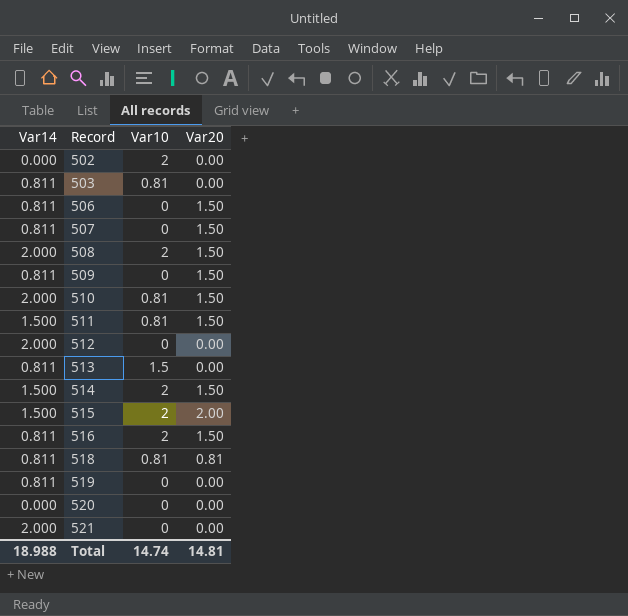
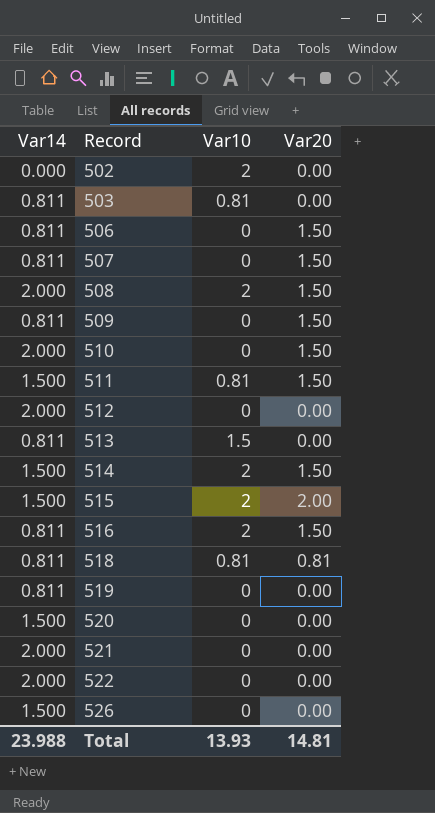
510 | Var10: 0.81 -> 0
520 | Var14: 0.000 -> 1.500
row 522: none -> 2.000 | 0 | 0.00
row 526: none -> 1.500 | 0 | 0.00
Total | Var14: 18.988 -> 23.988
Total | Var10: 14.74 -> 13.93

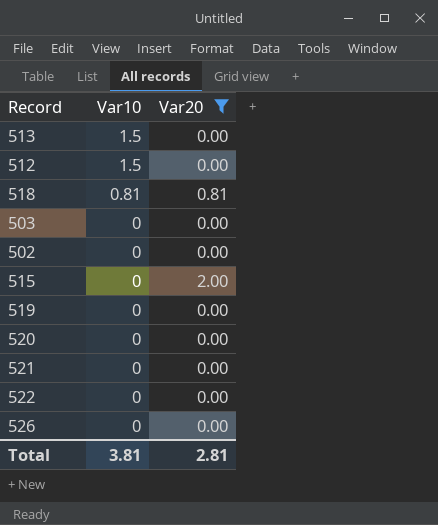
filter: none -> Var20 != 1.50
row order: Record ascending -> Var10 descending
column Var14 | position: 1 -> none
512 | Var10: 0 -> 1.5
503 | Var10: 0.81 -> 0
502 | Var10: 2 -> 0
515 | Var10: 2 -> 0
Total | Var10: 13.93 -> 3.81
Total | Var20: 14.81 -> 2.81

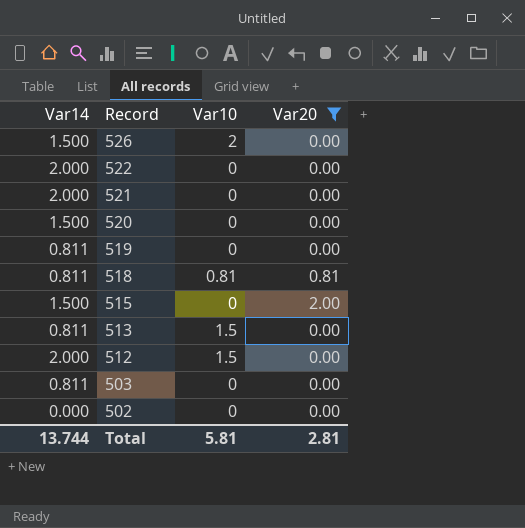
row order: Var10 descending -> Record descending
column Var14 | position: none -> 1
526 | Var10: 0 -> 2
Total | Var10: 3.81 -> 5.81

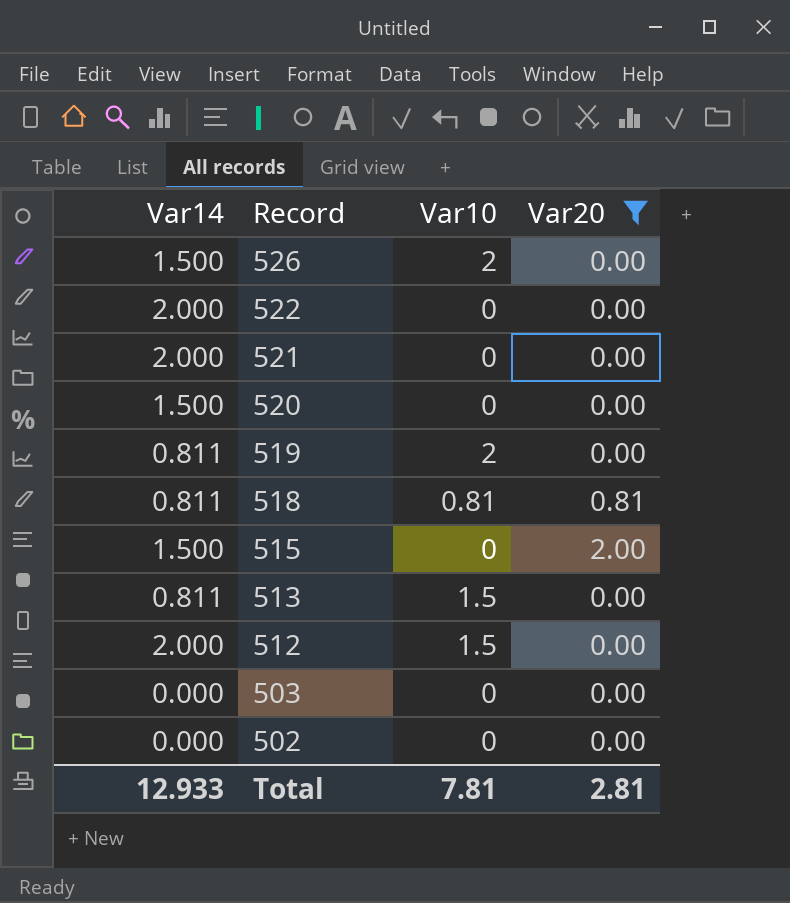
519 | Var10: 0 -> 2
503 | Var14: 0.811 -> 0.000
Total | Var14: 13.744 -> 12.933
Total | Var10: 5.81 -> 7.81

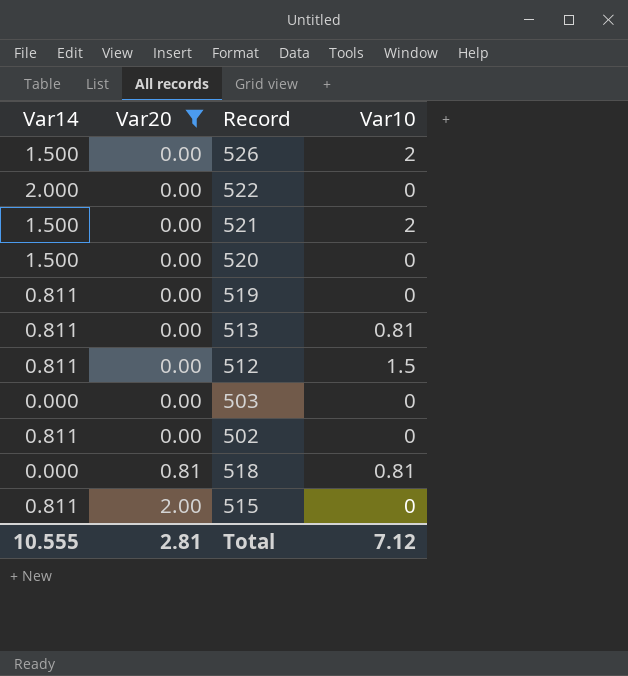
row order: Record descending -> Var20 ascending
column Var20 | position: 4 -> 2
521 | Var14: 2.000 -> 1.500
521 | Var10: 0 -> 2
519 | Var10: 2 -> 0
513 | Var10: 1.5 -> 0.81
512 | Var14: 2.000 -> 0.811
502 | Var14: 0.000 -> 0.811
518 | Var14: 0.811 -> 0.000
515 | Var14: 1.500 -> 0.811
Total | Var14: 12.933 -> 10.555
Total | Var10: 7.81 -> 7.12

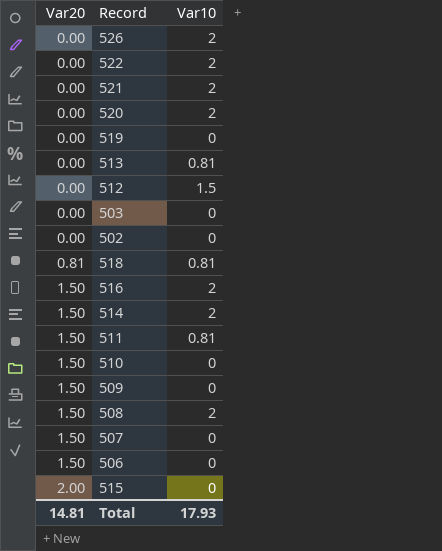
filter: Var20 != 1.50 -> none
column Var14 | position: 1 -> none
522 | Var10: 0 -> 2
520 | Var10: 0 -> 2
Total | Var20: 2.81 -> 14.81
Total | Var10: 7.12 -> 17.93

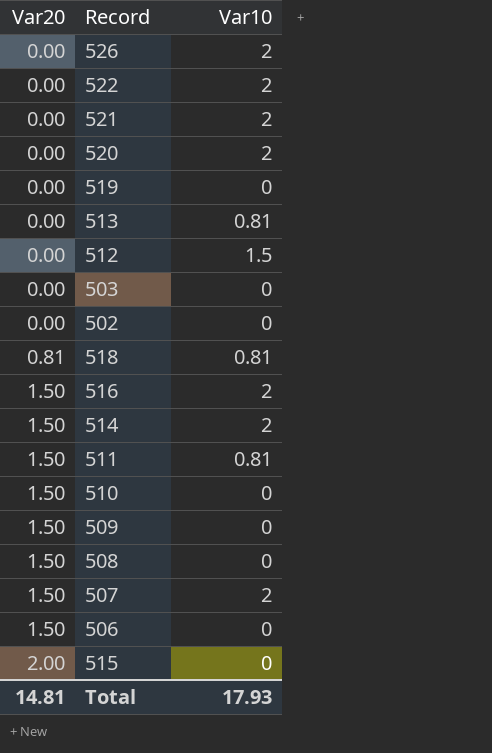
508 | Var10: 2 -> 0
507 | Var10: 0 -> 2

